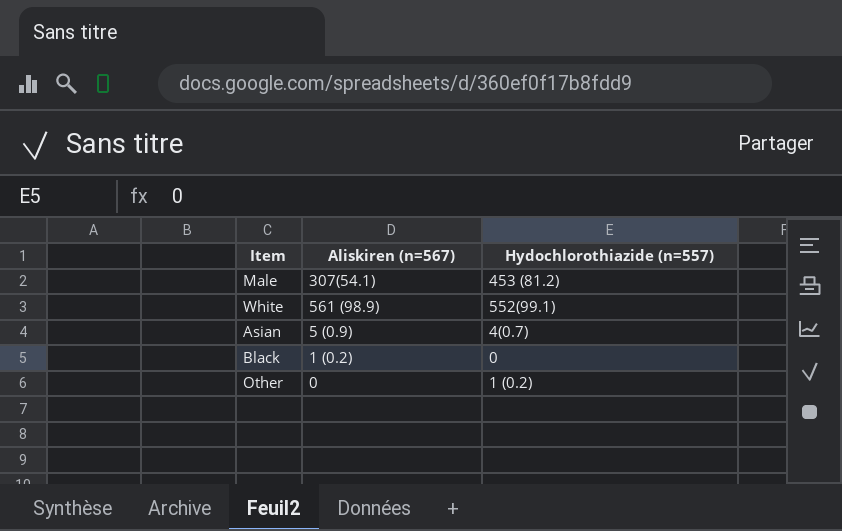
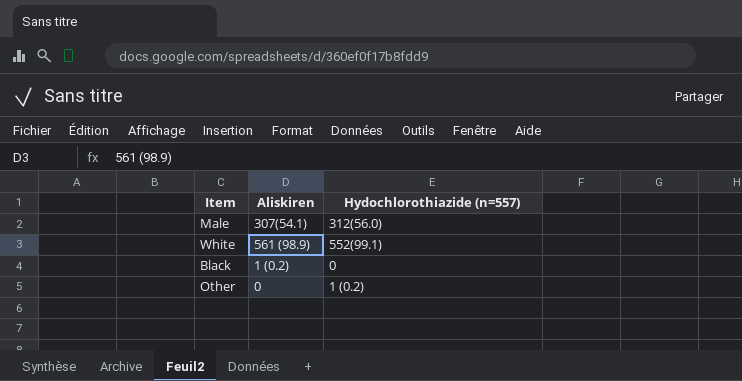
column name: Aliskiren (n=567) -> Aliskiren
row Asian: 5 (0.9) | 4(0.7) -> none
Male | Hydochlorothiazide (n=557): 453 (81.2) -> 312(56.0)

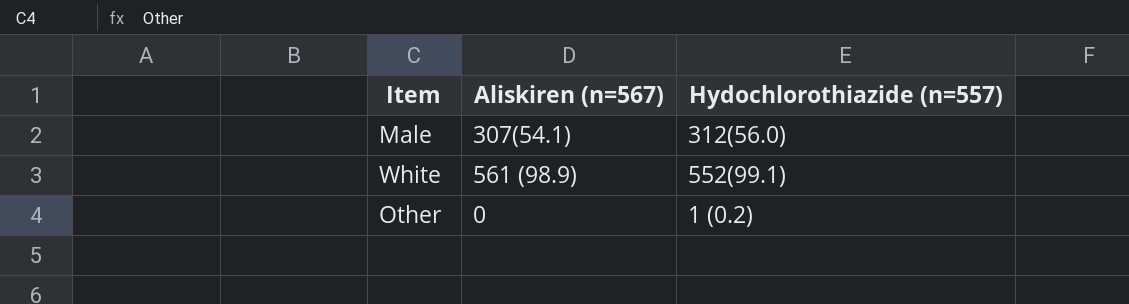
column name: Aliskiren -> Aliskiren (n=567)
row Black: 1 (0.2) | 0 -> none

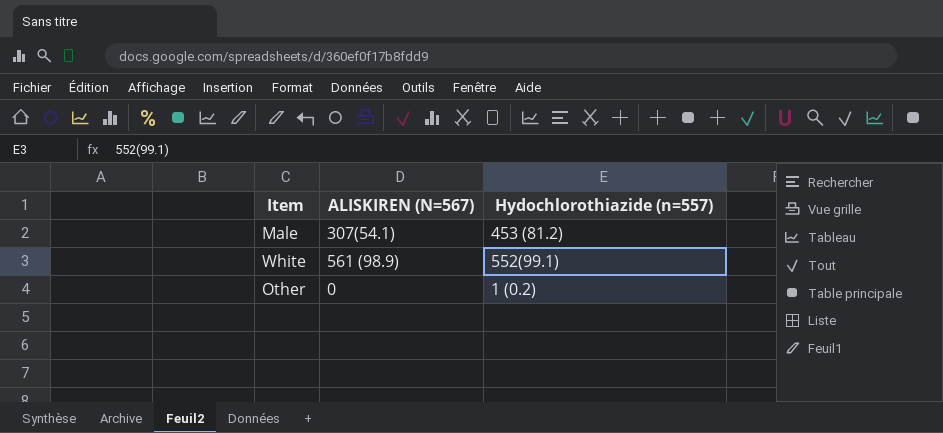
column name: Aliskiren (n=567) -> ALISKIREN (N=567)
Male | Hydochlorothiazide (n=557): 312(56.0) -> 453 (81.2)

